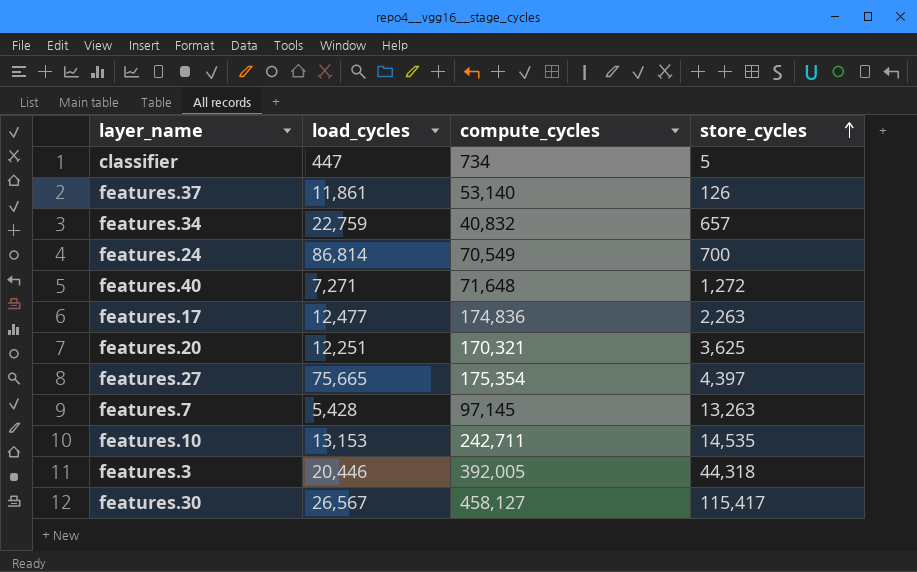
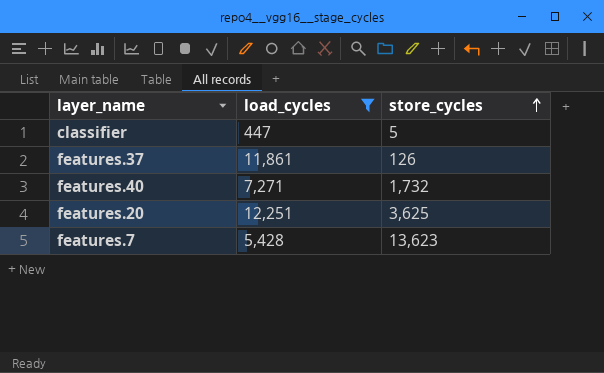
filter: none -> load_cycles <= 12,251
column compute_cycles | position: 3 -> none
features.40 | store_cycles: 1,272 -> 1,732
features.7 | store_cycles: 13,263 -> 13,623

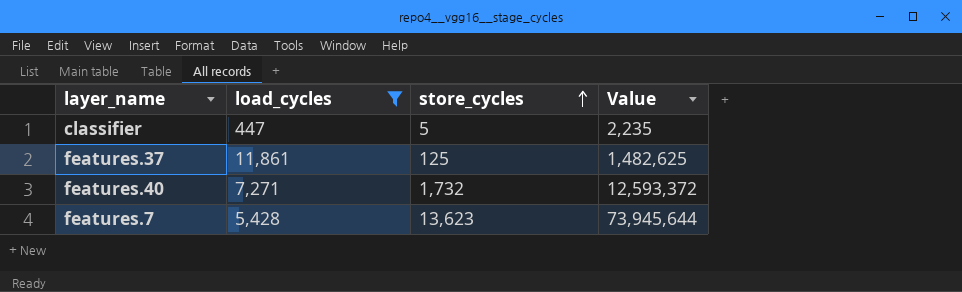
column Value | formula: none -> [load_cycles] * [store_cycles]
row features.20: 12,251 | 3,625 -> none
features.37 | store_cycles: 126 -> 125

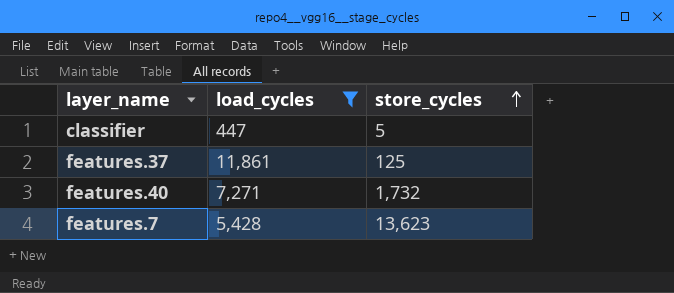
column Value | formula: [load_cycles] * [store_cycles] -> none

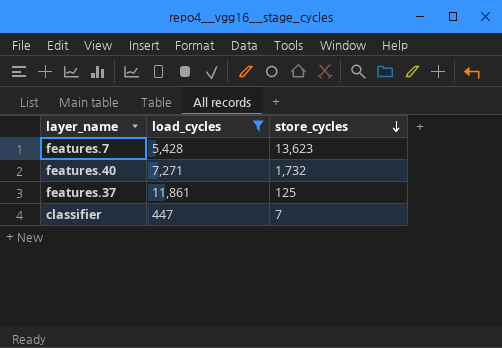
row order: store_cycles ascending -> store_cycles descending
classifier | store_cycles: 5 -> 7

